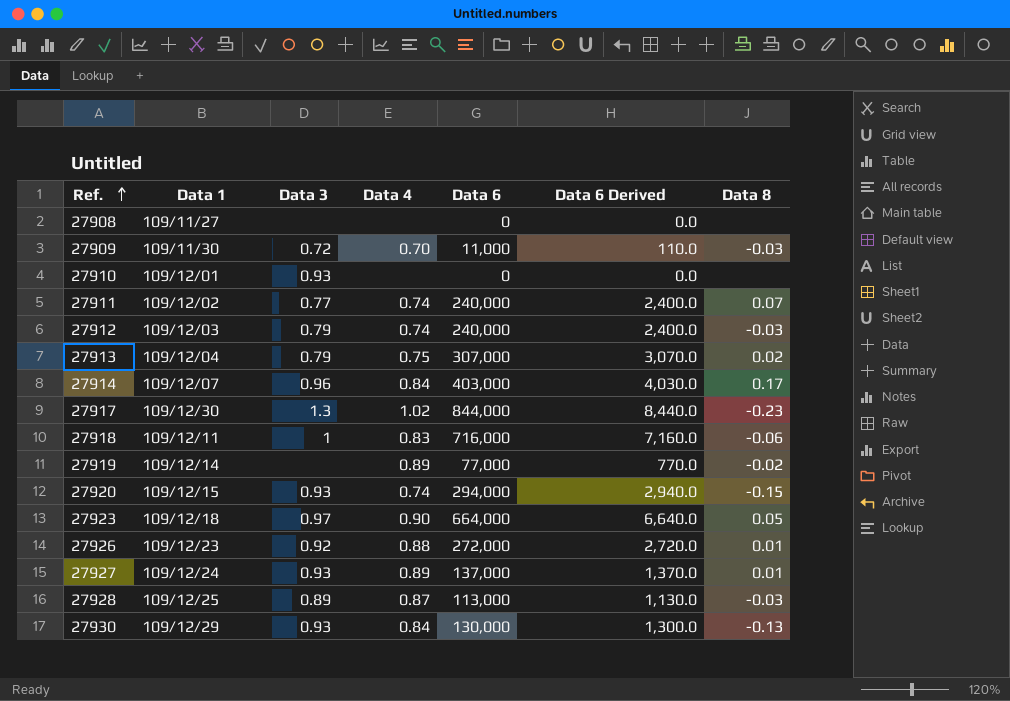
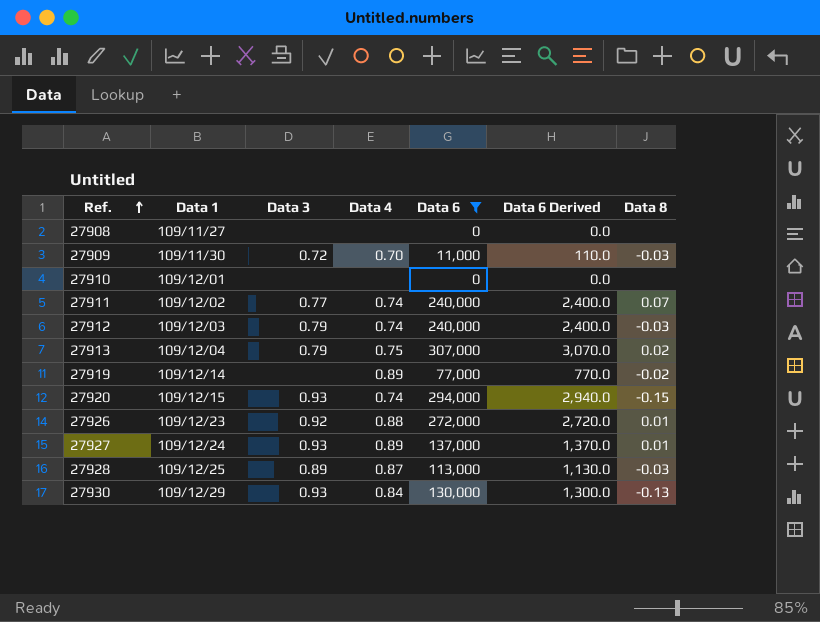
filter: none -> Data 6 <= 307,000
27910 | Data 3: 0.93 -> none

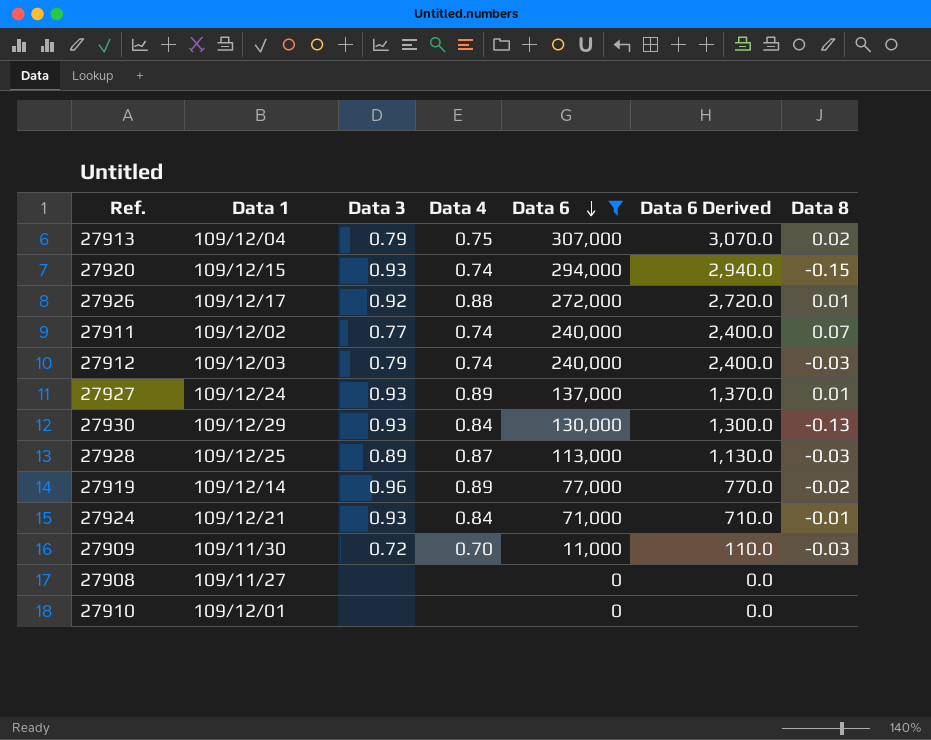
row order: Ref. ascending -> Data 6 descending
27926 | Data 1: 109/12/23 -> 109/12/17
27919 | Data 3: none -> 0.96
row 27924: none -> 109/12/21 | 0.93 | 0.84 | 71,000 | 710.0 | -0.01

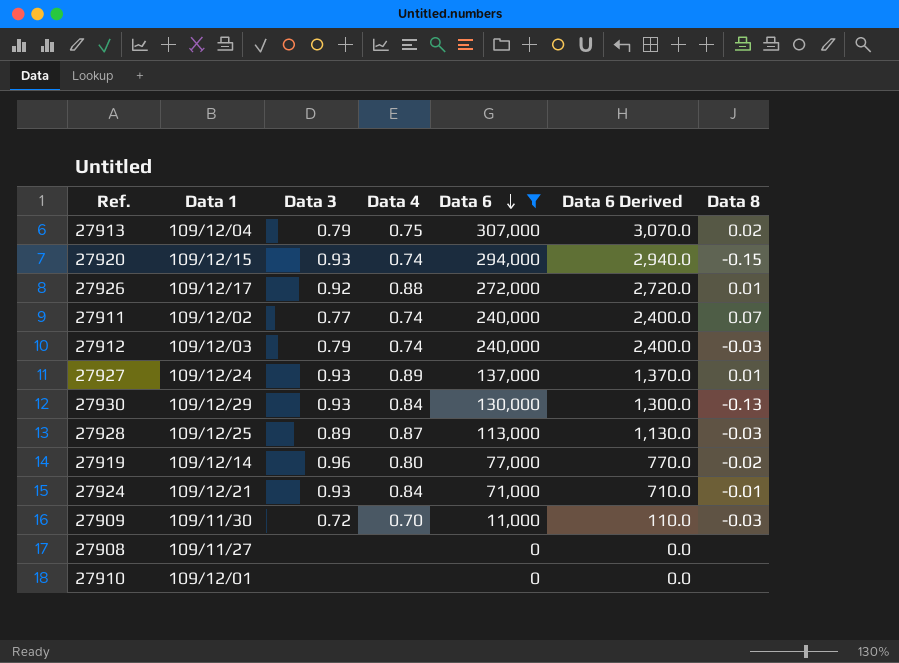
27919 | Data 4: 0.89 -> 0.80

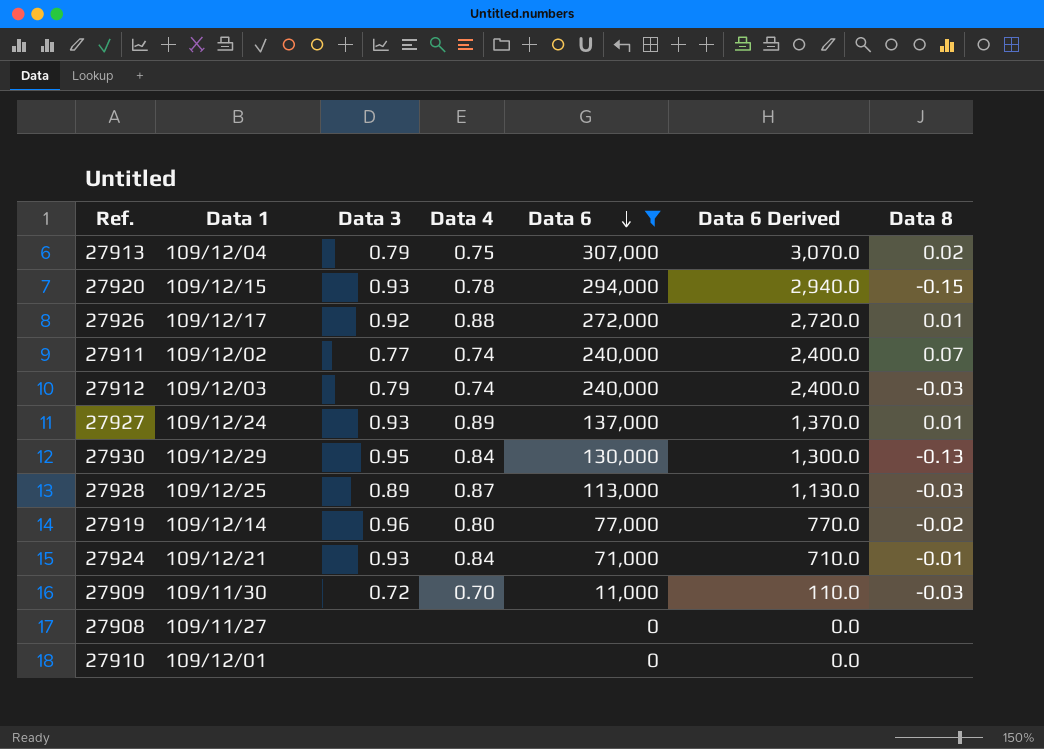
27920 | Data 4: 0.74 -> 0.78
27930 | Data 3: 0.93 -> 0.95

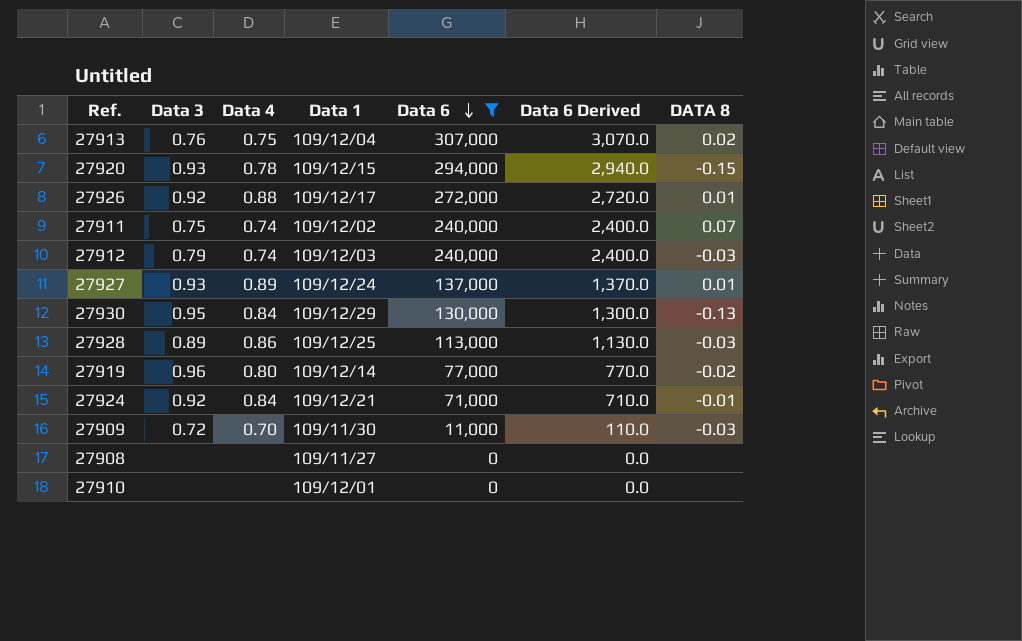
column Data 1 | position: 2 -> 4
column name: Data 8 -> DATA 8
27913 | Data 3: 0.79 -> 0.76
27911 | Data 3: 0.77 -> 0.75
27928 | Data 4: 0.87 -> 0.86
27924 | Data 3: 0.93 -> 0.92

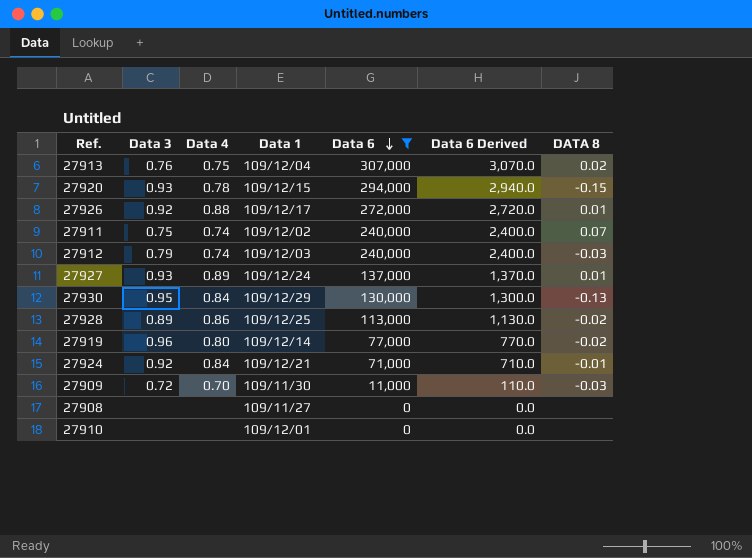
27928 | DATA 8: -0.03 -> -0.02

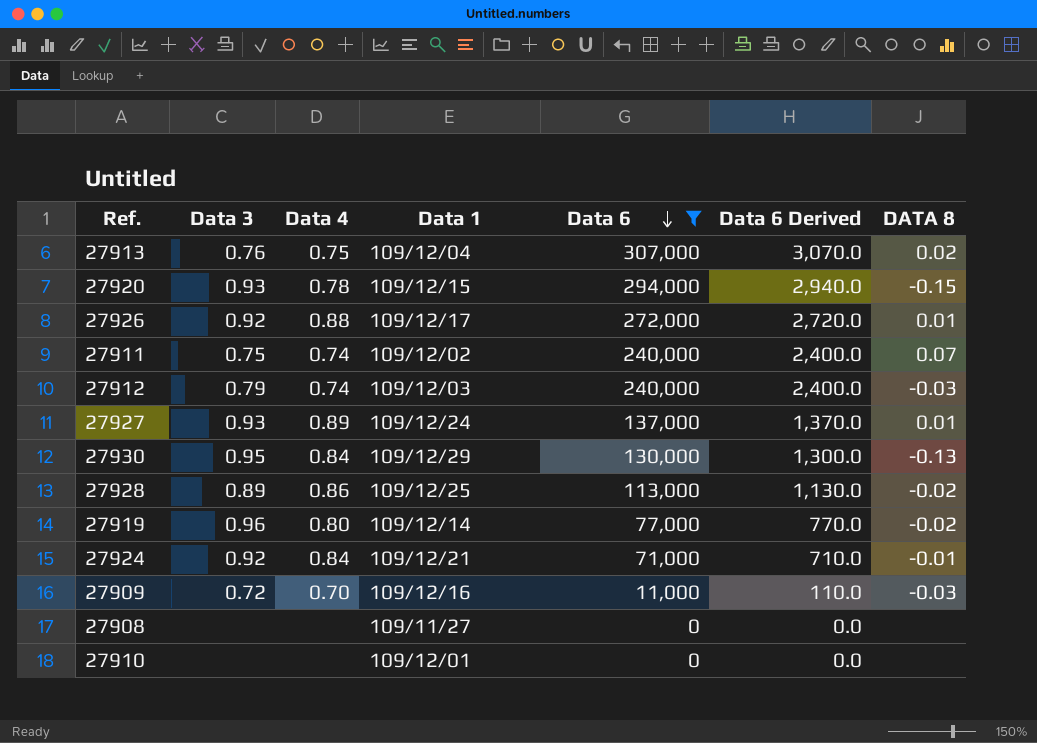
27909 | Data 1: 109/11/30 -> 109/12/16

